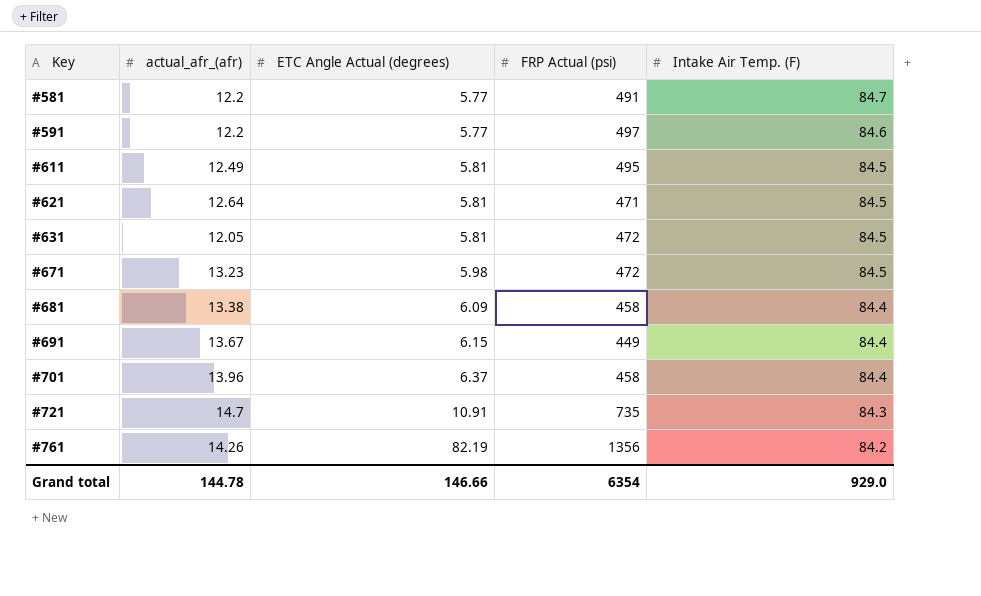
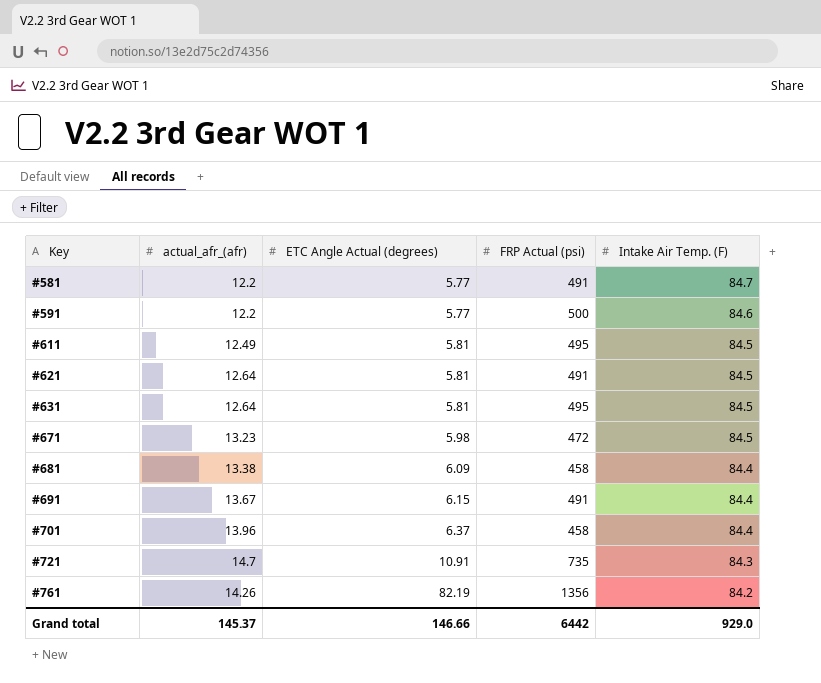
#591 | FRP Actual (psi): 497 -> 500
#621 | FRP Actual (psi): 471 -> 491
#631 | actual_afr_(afr): 12.05 -> 12.64
#631 | FRP Actual (psi): 472 -> 495
#691 | FRP Actual (psi): 449 -> 491
Grand total | actual_afr_(afr): 144.78 -> 145.37
Grand total | FRP Actual (psi): 6354 -> 6442

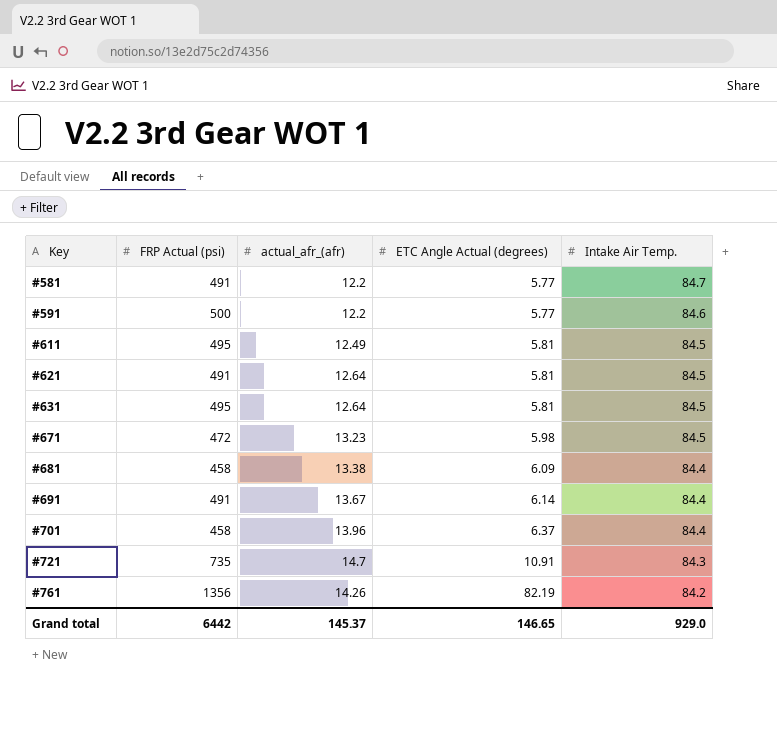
column FRP Actual (psi) | position: 4 -> 2
column name: Intake Air Temp. (F) -> Intake Air Temp.
#691 | ETC Angle Actual (degrees): 6.15 -> 6.14
Grand total | ETC Angle Actual (degrees): 146.66 -> 146.65

